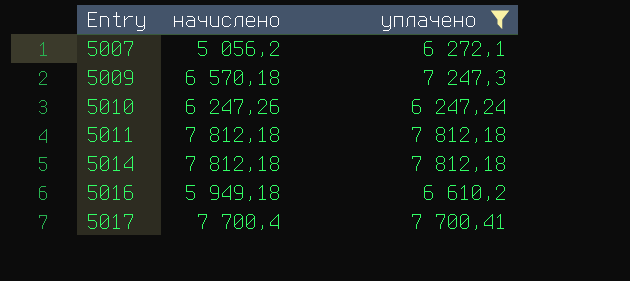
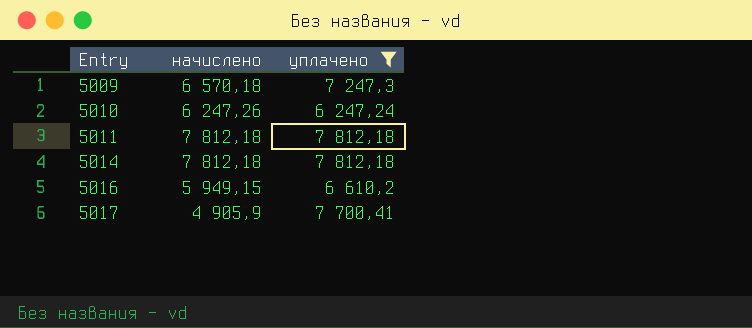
row 5007: 5 056,2 | 6 272,1 -> none
5016 | начислено: 5 949,18 -> 5 949,15
5017 | начислено: 7 700,4 -> 4 905,9

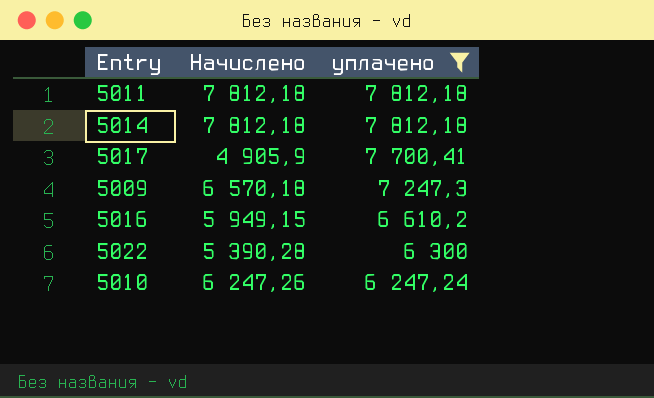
row order: Entry ascending -> уплачено descending
column name: начислено -> Начислено
row 5022: none -> 5 390,28 | 6 300

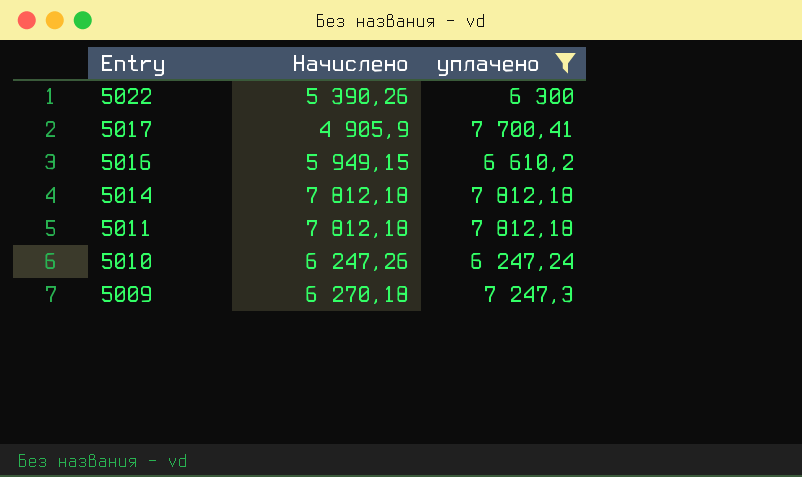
row order: уплачено descending -> Entry descending
5022 | Начислено: 5 390,28 -> 5 390,26
5009 | Начислено: 6 570,18 -> 6 270,18

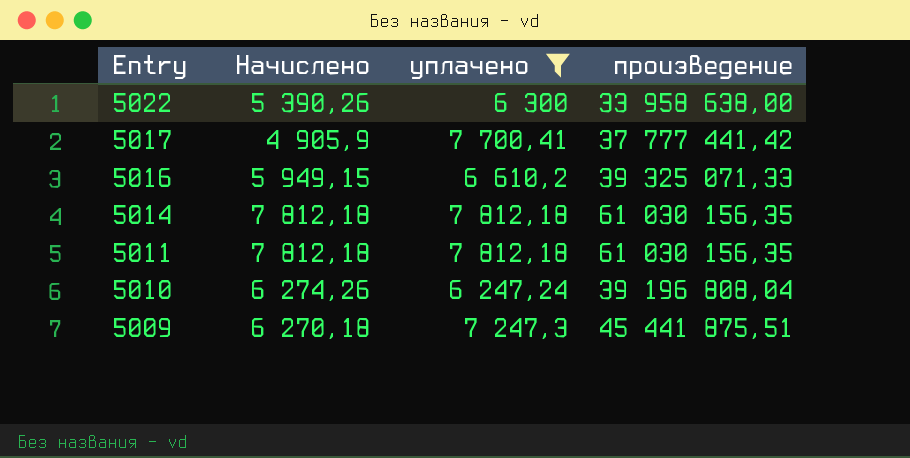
column произведение | formula: none -> [Начислено] * [уплачено]
5010 | Начислено: 6 247,26 -> 6 274,26

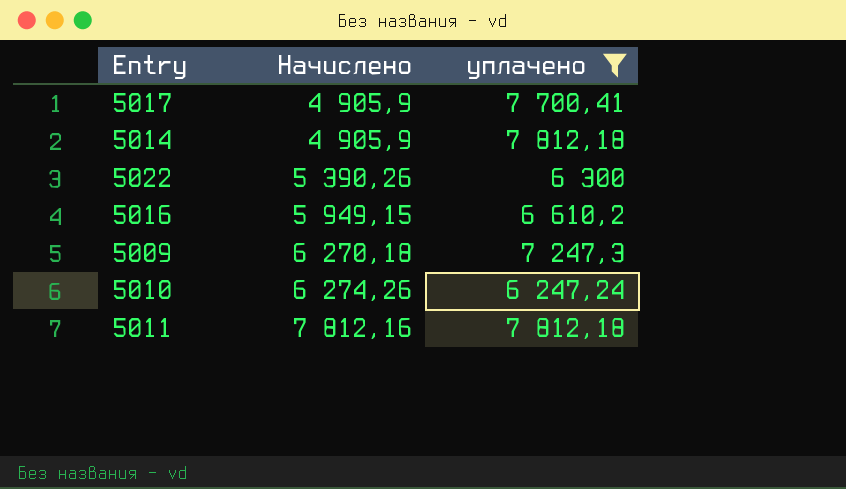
row order: Entry descending -> Начислено ascending
column произведение | formula: [Начислено] * [уплачено] -> none
5014 | Начислено: 7 812,18 -> 4 905,9
5011 | Начислено: 7 812,18 -> 7 812,16

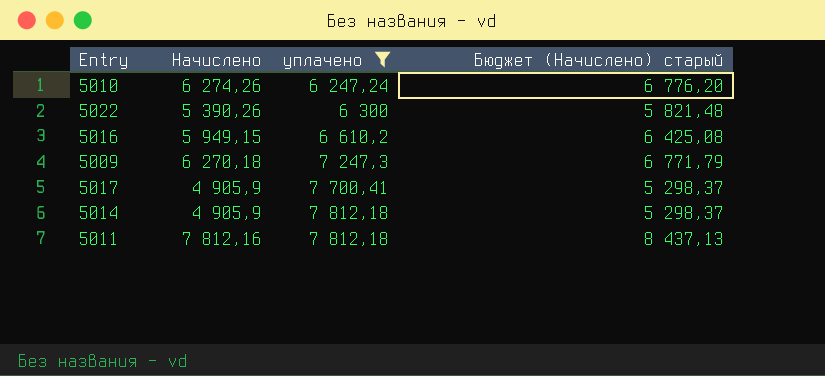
row order: Начислено ascending -> уплачено ascending
column Бюджет (Начислено) старый | formula: none -> [Начислено] * 1,08

